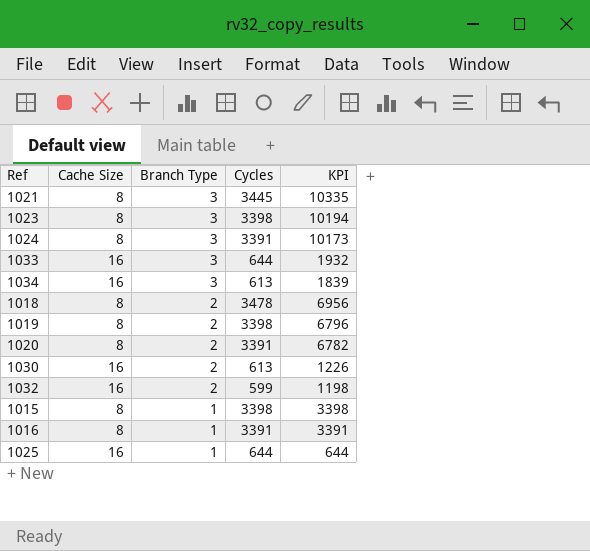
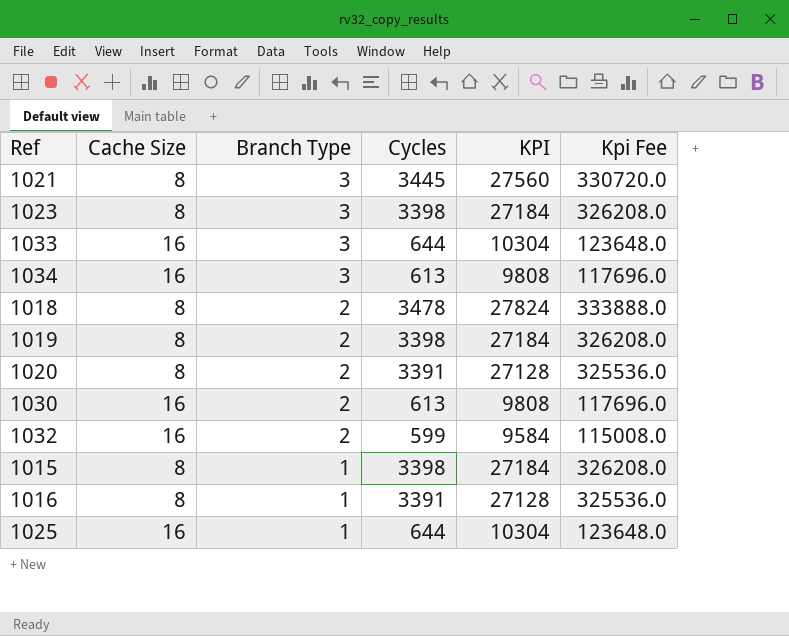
column KPI | formula: [Branch Type] * [Cycles] -> [Cache Size] * [Cycles]
column Kpi Fee | formula: none -> [KPI] * 12
row 1024: 8 | 3 | 3391 | 10173 -> none

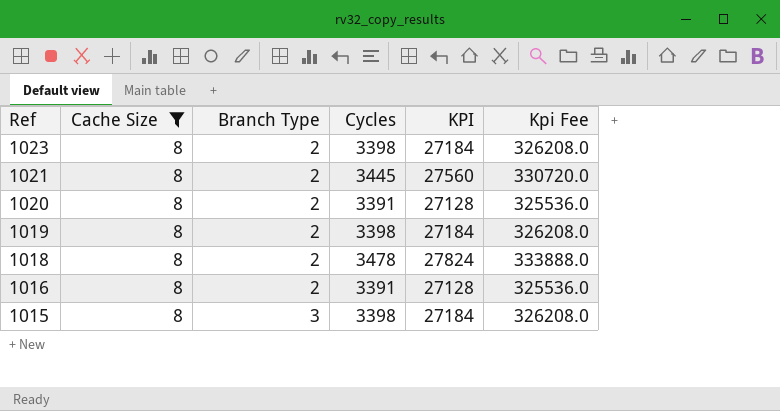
filter: none -> Cache Size = 8
row order: Branch Type descending -> Ref descending
1023 | Branch Type: 3 -> 2
1021 | Branch Type: 3 -> 2
1016 | Branch Type: 1 -> 2
1015 | Branch Type: 1 -> 3

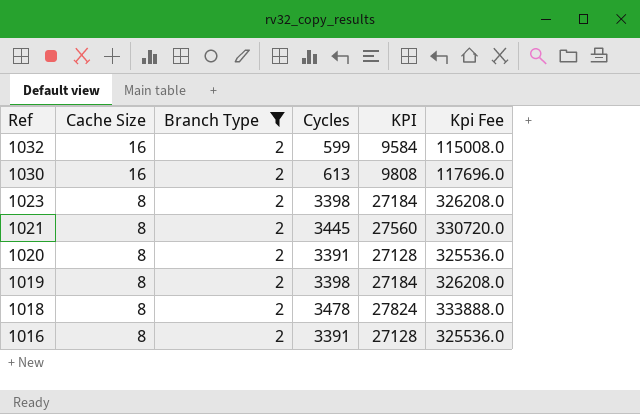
filter: Cache Size = 8 -> Branch Type = 2

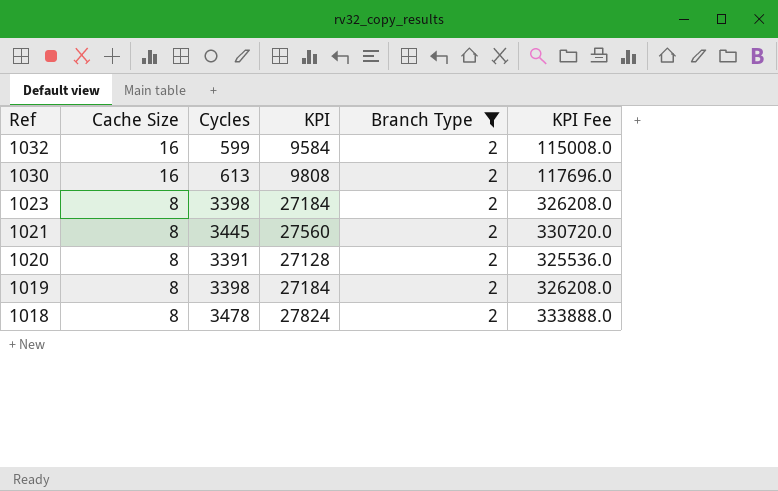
column Branch Type | position: 3 -> 5
column name: Kpi Fee -> KPI Fee
row 1016: 8 | 2 | 3391 | 27128 | 325536.0 -> none

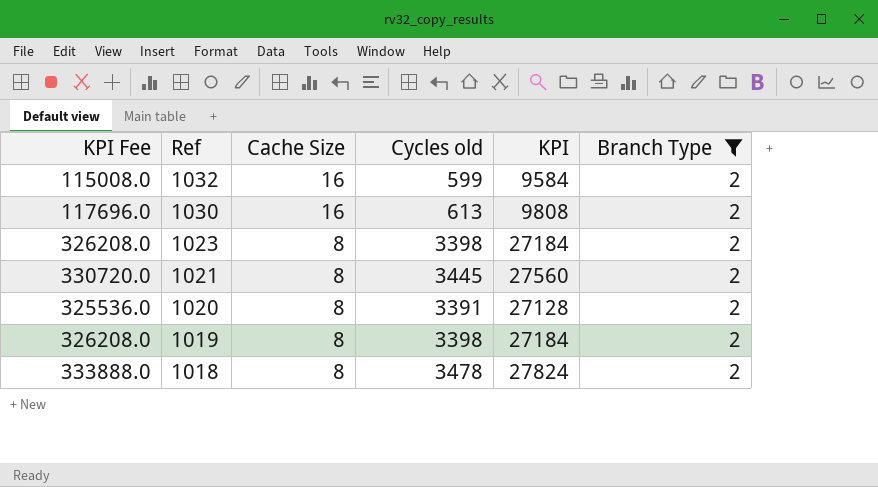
column KPI Fee | position: 6 -> 1
column name: Cycles -> Cycles old

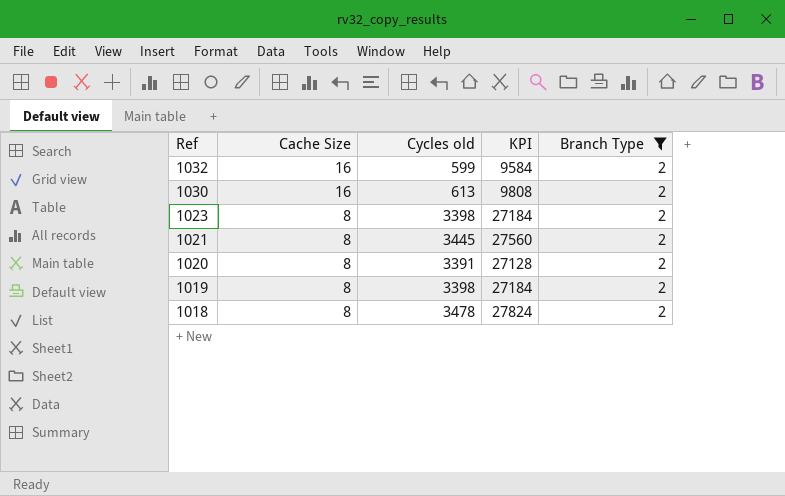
column KPI Fee | formula: [KPI] * 12 -> none

